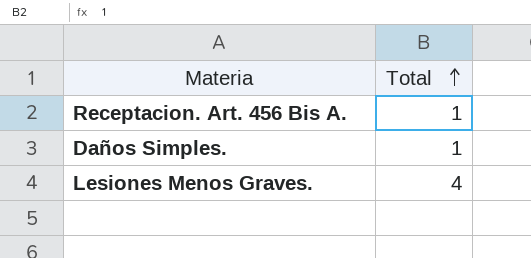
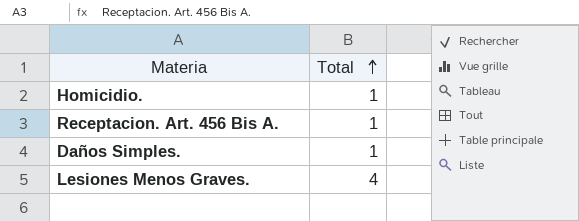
row Homicidio.: none -> 1

